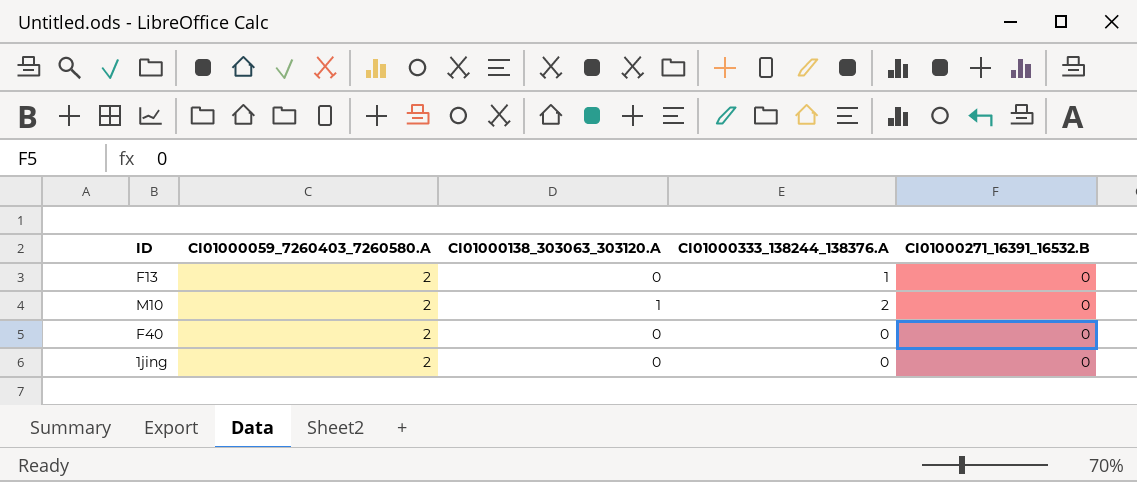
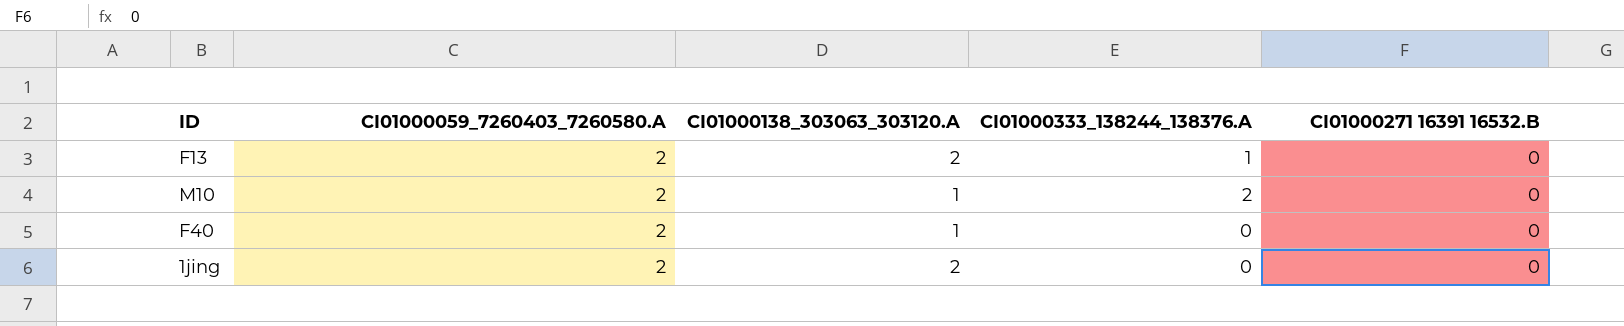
column name: CI01000271_16391_16532.B -> CI01000271 16391 16532.B
F13 | CI01000138_303063_303120.A: 0 -> 2
F40 | CI01000138_303063_303120.A: 0 -> 1
1jing | CI01000138_303063_303120.A: 0 -> 2

